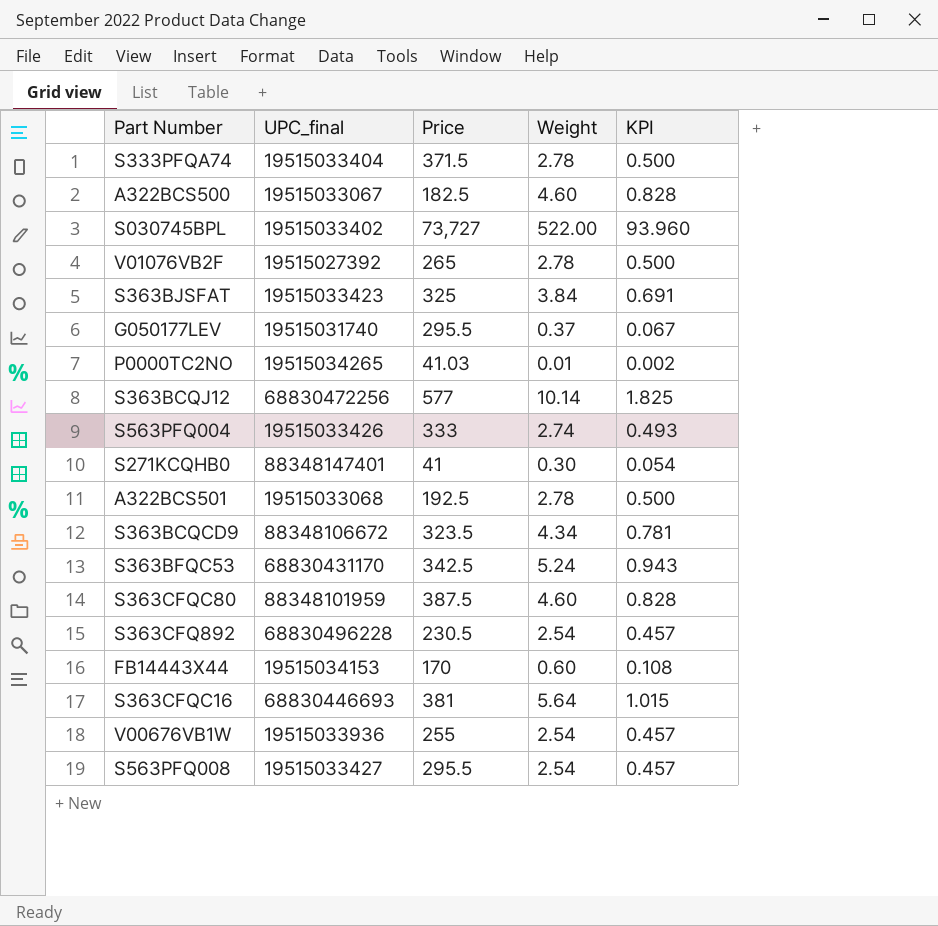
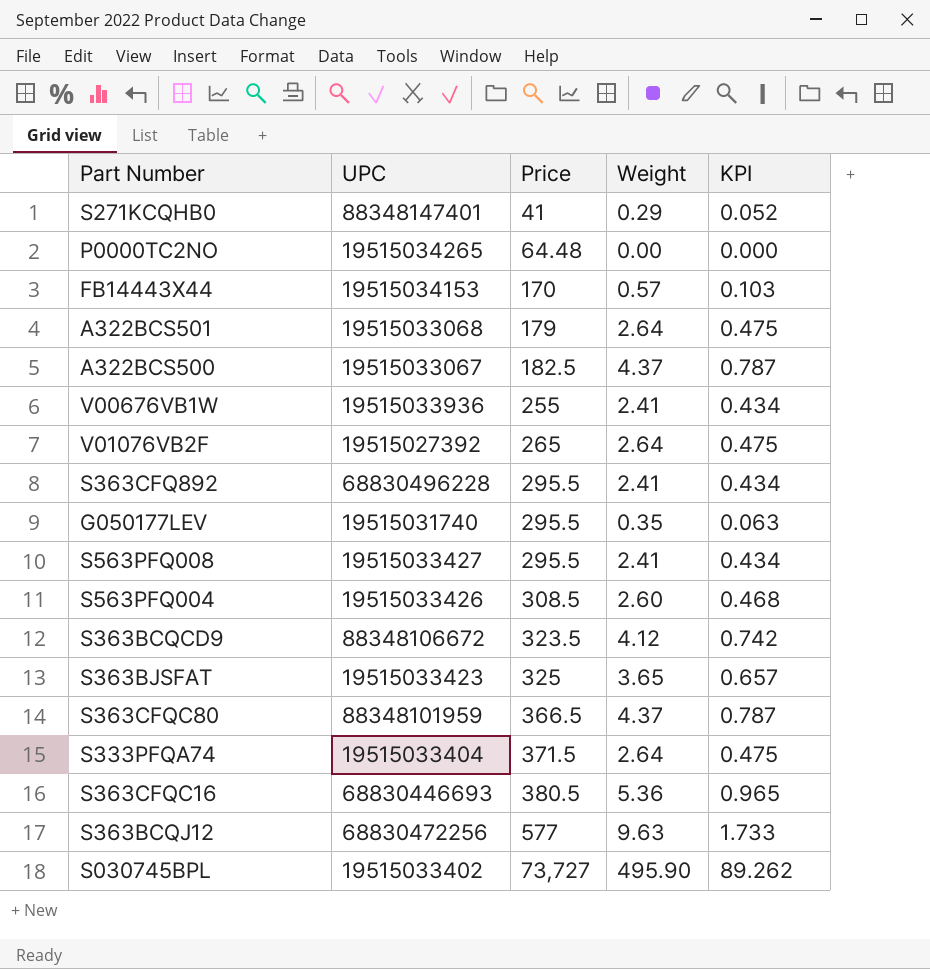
row order: none -> Price ascending
column name: UPC_final -> UPC
row S363BFQC53: 68830431170 | 342.5 | 5.24 | 0.943 -> none
S271KCQHB0 | Weight: 0.30 -> 0.29
S271KCQHB0 | KPI: 0.054 -> 0.052
P0000TC2NO | Price: 41.03 -> 64.48
P0000TC2NO | Weight: 0.01 -> 0.00
P0000TC2NO | KPI: 0.002 -> 0.000
FB14443X44 | Weight: 0.60 -> 0.57
FB14443X44 | KPI: 0.108 -> 0.103
A322BCS501 | Price: 192.5 -> 179
A322BCS501 | Weight: 2.78 -> 2.64
A322BCS501 | KPI: 0.500 -> 0.475
A322BCS500 | Weight: 4.60 -> 4.37
A322BCS500 | KPI: 0.828 -> 0.787
V00676VB1W | Weight: 2.54 -> 2.41
V00676VB1W | KPI: 0.457 -> 0.434
V01076VB2F | Weight: 2.78 -> 2.64
V01076VB2F | KPI: 0.500 -> 0.475
S363CFQ892 | Price: 230.5 -> 295.5
S363CFQ892 | Weight: 2.54 -> 2.41
S363CFQ892 | KPI: 0.457 -> 0.434
G050177LEV | Weight: 0.37 -> 0.35
G050177LEV | KPI: 0.067 -> 0.063
S563PFQ008 | Weight: 2.54 -> 2.41
S563PFQ008 | KPI: 0.457 -> 0.434
S563PFQ004 | Price: 333 -> 308.5
S563PFQ004 | Weight: 2.74 -> 2.60
S563PFQ004 | KPI: 0.493 -> 0.468
S363BCQCD9 | Weight: 4.34 -> 4.12
S363BCQCD9 | KPI: 0.781 -> 0.742
S363BJSFAT | Weight: 3.84 -> 3.65
S363BJSFAT | KPI: 0.691 -> 0.657
S363CFQC80 | Price: 387.5 -> 366.5
S363CFQC80 | Weight: 4.60 -> 4.37
S363CFQC80 | KPI: 0.828 -> 0.787
S333PFQA74 | Weight: 2.78 -> 2.64
S333PFQA74 | KPI: 0.500 -> 0.475
S363CFQC16 | Price: 381 -> 380.5
S363CFQC16 | Weight: 5.64 -> 5.36
S363CFQC16 | KPI: 1.015 -> 0.965
S363BCQJ12 | Weight: 10.14 -> 9.63
S363BCQJ12 | KPI: 1.825 -> 1.733
S030745BPL | Weight: 522.00 -> 495.90
S030745BPL | KPI: 93.960 -> 89.262

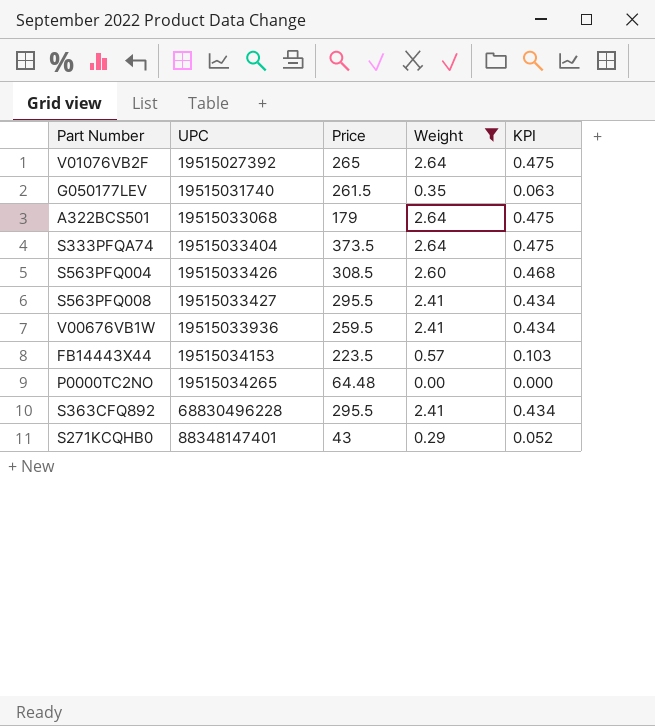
filter: none -> Weight <= 2.64
row order: Price ascending -> UPC ascending
G050177LEV | Price: 295.5 -> 261.5
S333PFQA74 | Price: 371.5 -> 373.5
V00676VB1W | Price: 255 -> 259.5
FB14443X44 | Price: 170 -> 223.5
S271KCQHB0 | Price: 41 -> 43

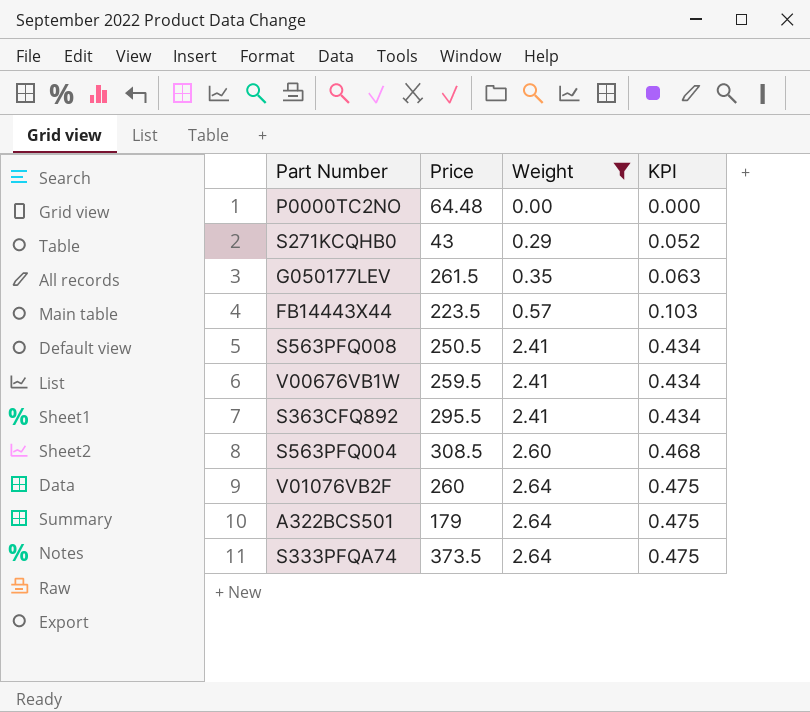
row order: UPC ascending -> Weight ascending
column UPC | position: 2 -> none
S563PFQ008 | Price: 295.5 -> 250.5
V01076VB2F | Price: 265 -> 260

